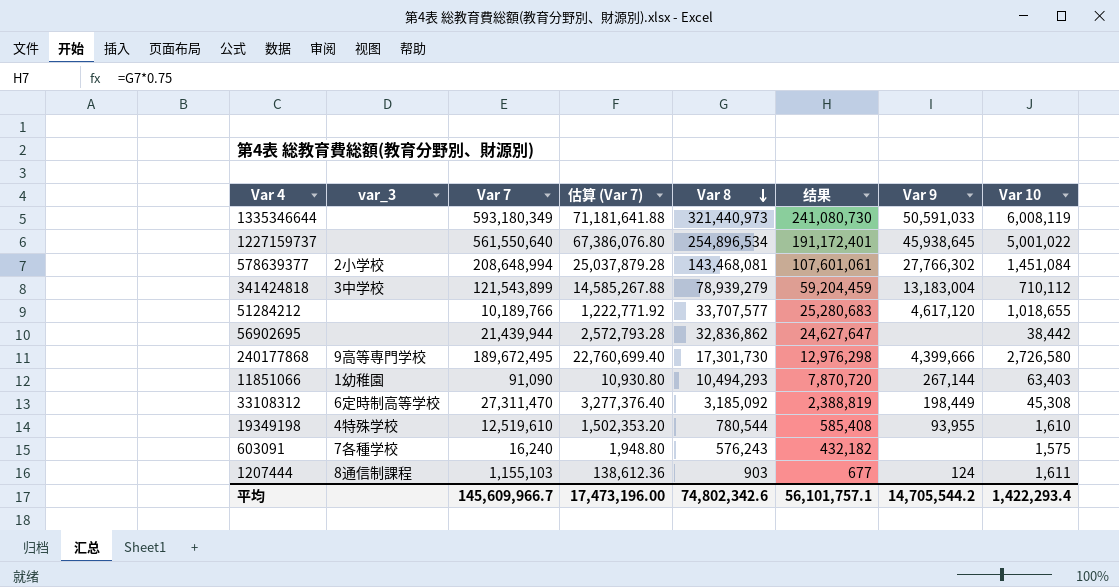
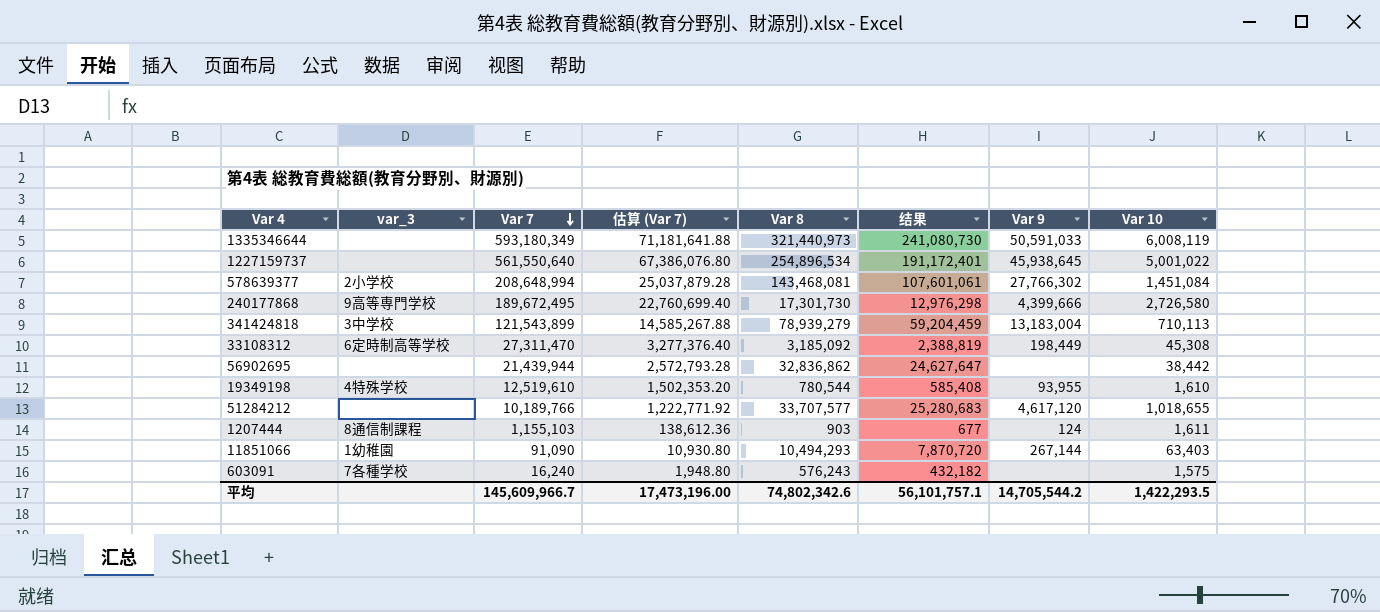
row order: Var 8 descending -> Var 7 descending
341424818 | Var 10: 710,112 -> 710,113
平均 | Var 10: 1,422,293.4 -> 1,422,293.5

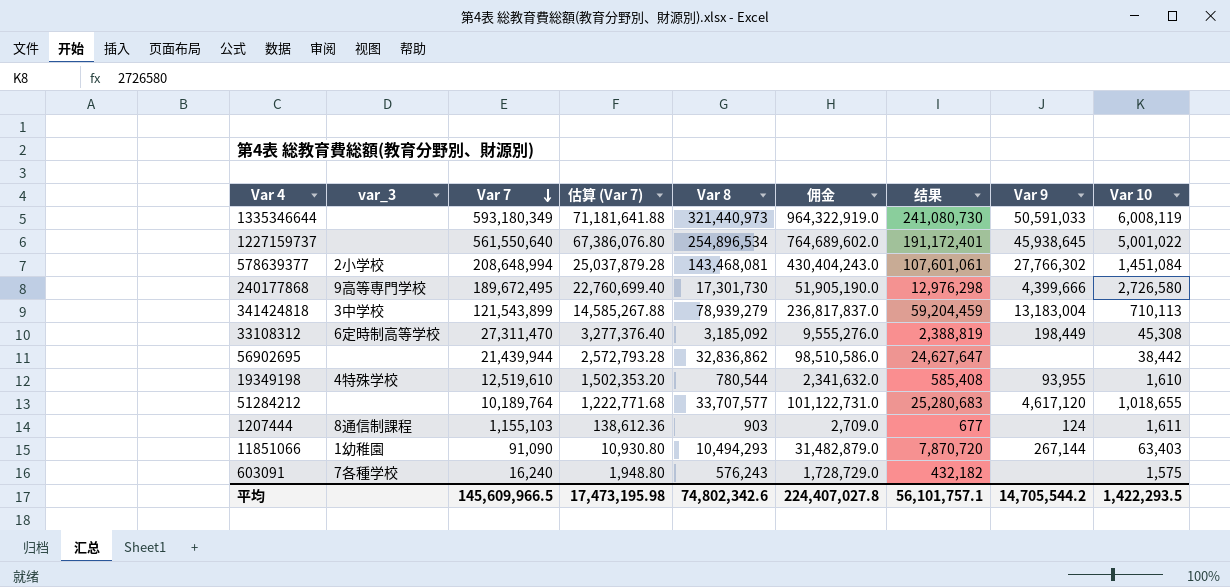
column 佣金 | formula: none -> [Var 8] * 3
51284212 | Var 7: 10,189,766 -> 10,189,764
51284212 | 估算 (Var 7): 1,222,771.92 -> 1,222,771.68
平均 | Var 7: 145,609,966.7 -> 145,609,966.5
平均 | 估算 (Var 7): 17,473,196.00 -> 17,473,195.98

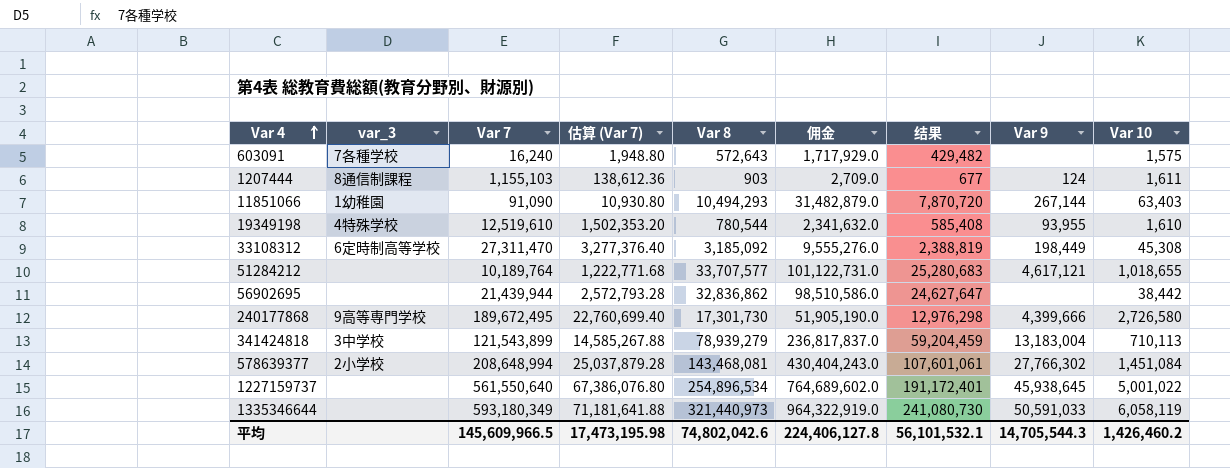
row order: Var 7 descending -> Var 4 ascending
603091 | Var 8: 576,243 -> 572,643
603091 | 佣金: 1,728,729.0 -> 1,717,929.0
603091 | 结果: 432,182 -> 429,482
51284212 | Var 9: 4,617,120 -> 4,617,121
1335346644 | Var 10: 6,008,119 -> 6,058,119
平均 | Var 8: 74,802,342.6 -> 74,802,042.6
平均 | 佣金: 224,407,027.8 -> 224,406,127.8
平均 | 结果: 56,101,757.1 -> 56,101,532.1
平均 | Var 9: 14,705,544.2 -> 14,705,544.3
平均 | Var 10: 1,422,293.5 -> 1,426,460.2

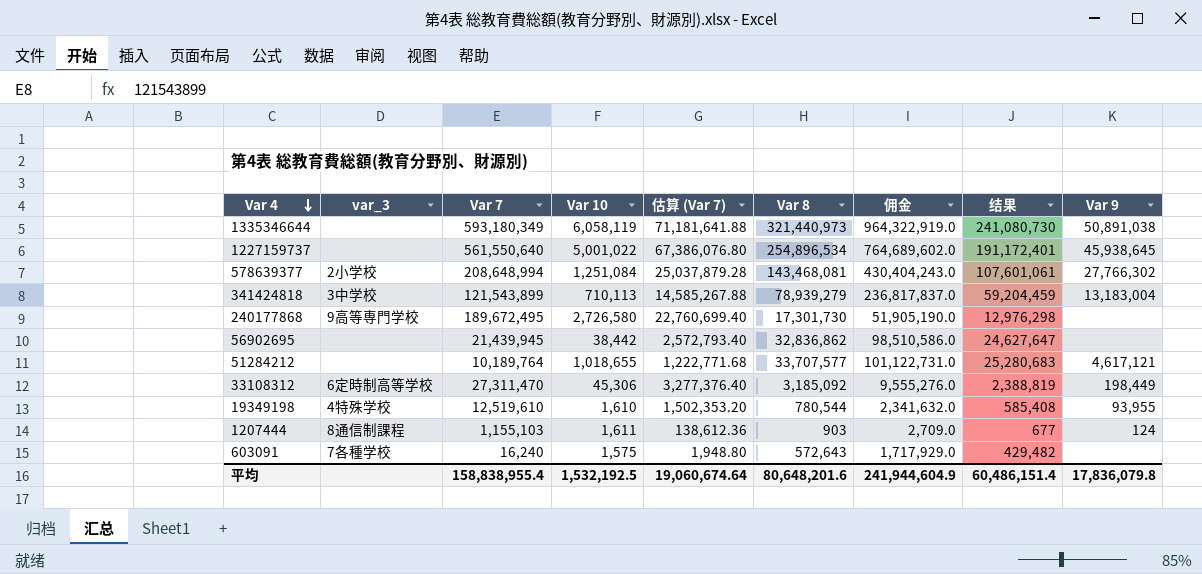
row order: Var 4 ascending -> Var 4 descending
column Var 10 | position: 9 -> 4
row 11851066: 1幼稚園 | 91,090 | 10,930.80 | 10,494,293 | 31,482,879.0 | 7,870,720 | 267,144 | 63,403 -> none
1335346644 | Var 9: 50,591,033 -> 50,891,038
578639377 | Var 10: 1,451,084 -> 1,251,084
240177868 | Var 9: 4,399,666 -> none
56902695 | Var 7: 21,439,944 -> 21,439,945
56902695 | 估算 (Var 7): 2,572,793.28 -> 2,572,793.40
33108312 | Var 10: 45,308 -> 45,306
平均 | Var 7: 145,609,966.5 -> 158,838,955.4
平均 | Var 10: 1,426,460.2 -> 1,532,192.5
平均 | 估算 (Var 7): 17,473,195.98 -> 19,060,674.64
平均 | Var 8: 74,802,042.6 -> 80,648,201.6
平均 | 佣金: 224,406,127.8 -> 241,944,604.9
平均 | 结果: 56,101,532.1 -> 60,486,151.4
平均 | Var 9: 14,705,544.3 -> 17,836,079.8

